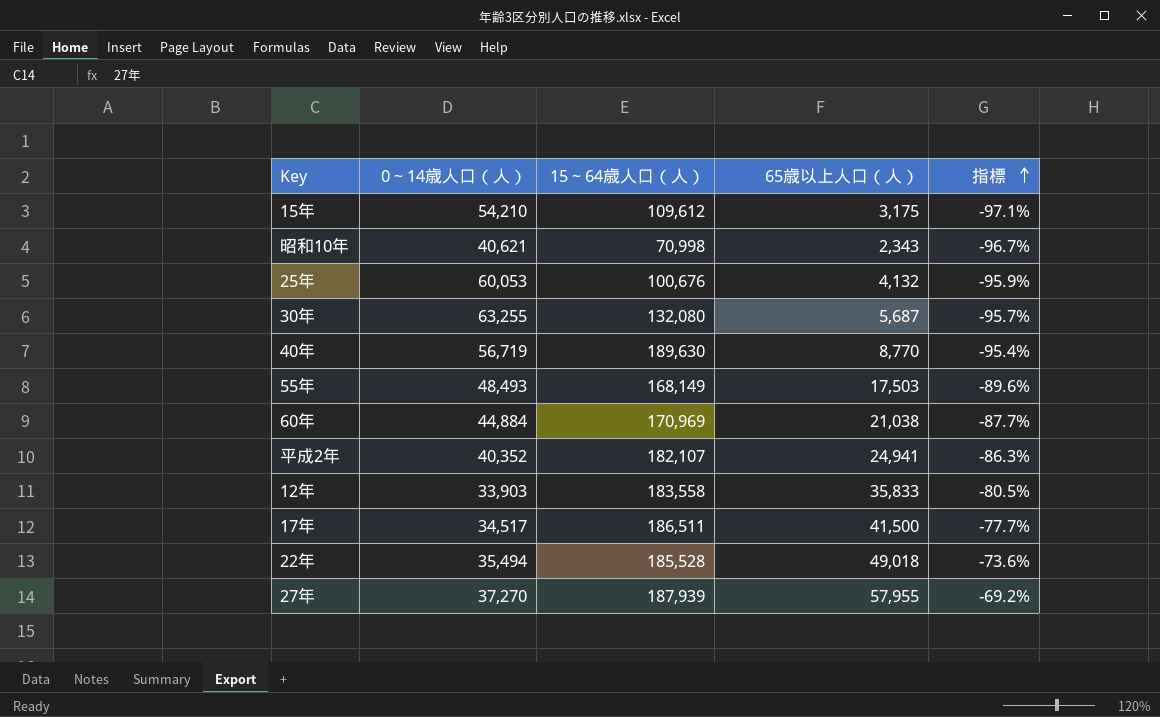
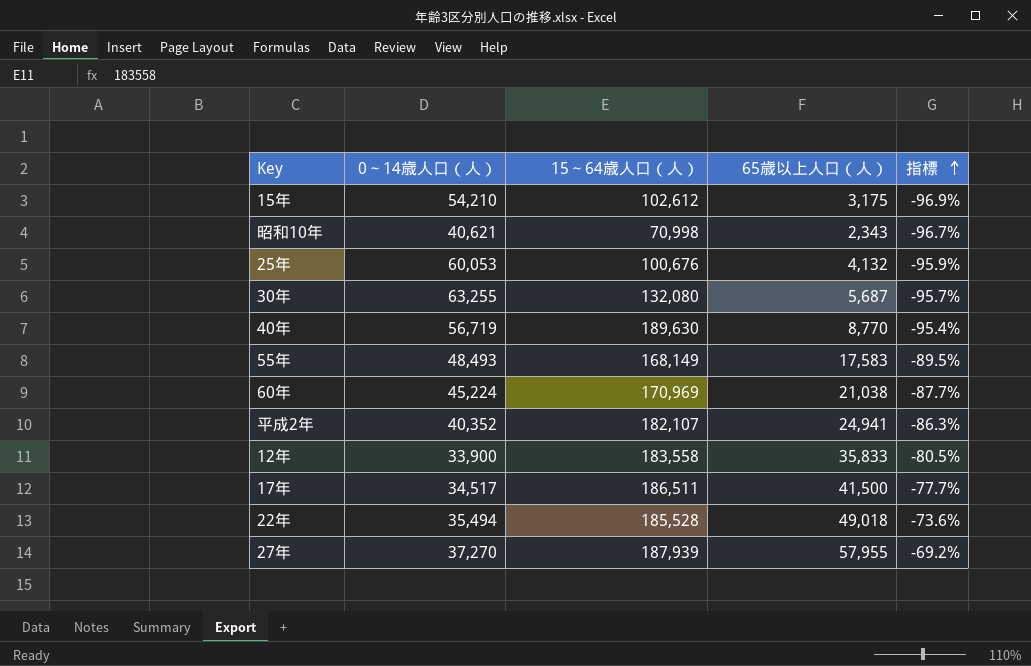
15年 | 15～64歳人口（人）: 109,612 -> 102,612
15年 | 指標: -97.1% -> -96.9%
55年 | 65歳以上人口（人）: 17,503 -> 17,583
55年 | 指標: -89.6% -> -89.5%
60年 | 0～14歳人口（人）: 44,884 -> 45,224
12年 | 0～14歳人口（人）: 33,903 -> 33,900

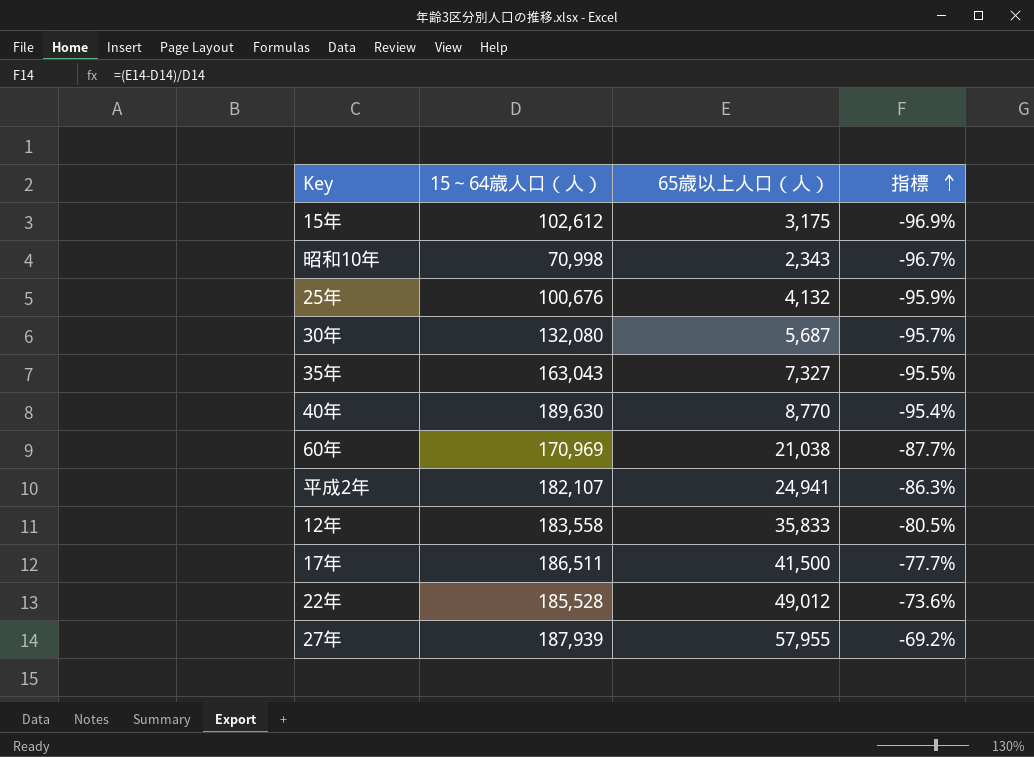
column 0～14歳人口（人） | position: 2 -> none
row 55年: 48,493 | 168,149 | 17,583 | -89.5% -> none
row 35年: none -> 163,043 | 7,327 | -95.5%
22年 | 65歳以上人口（人）: 49,018 -> 49,012

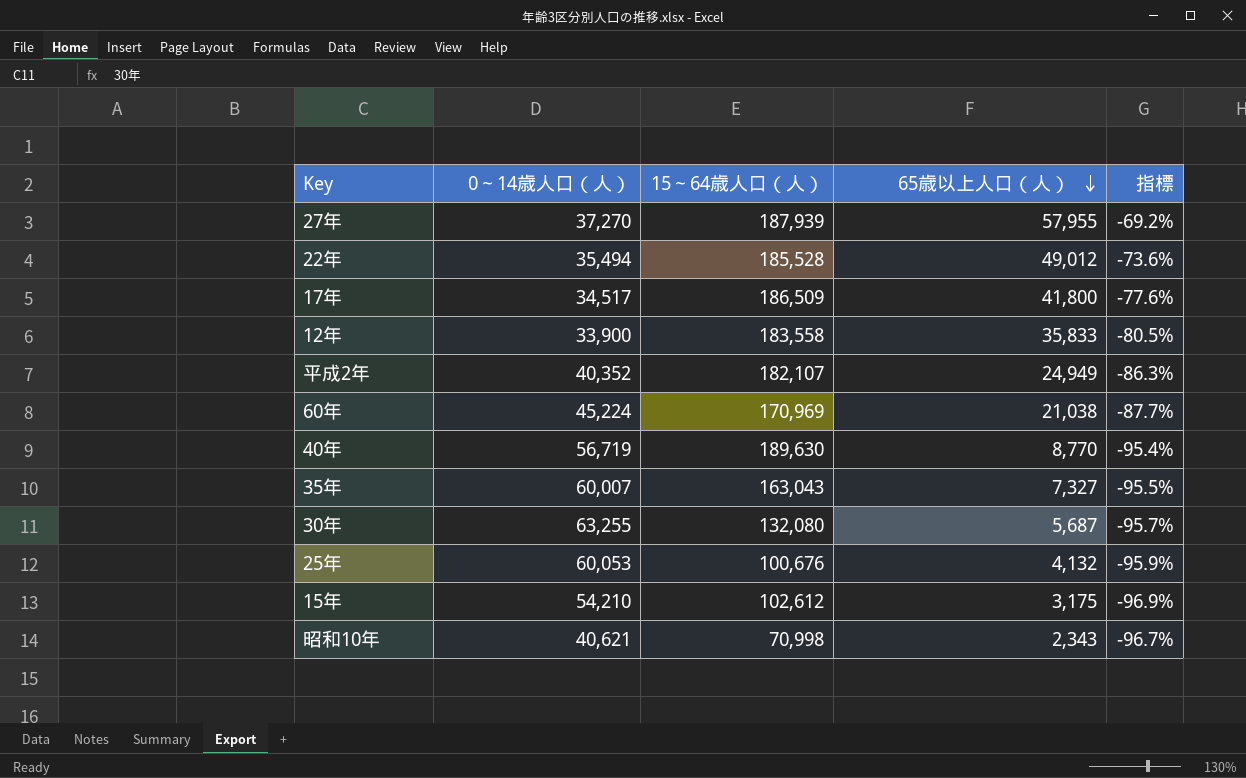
row order: 指標 ascending -> 65歳以上人口（人） descending
column 0～14歳人口（人） | position: none -> 2
17年 | 15～64歳人口（人）: 186,511 -> 186,509
17年 | 65歳以上人口（人）: 41,500 -> 41,800
17年 | 指標: -77.7% -> -77.6%
平成2年 | 65歳以上人口（人）: 24,941 -> 24,949

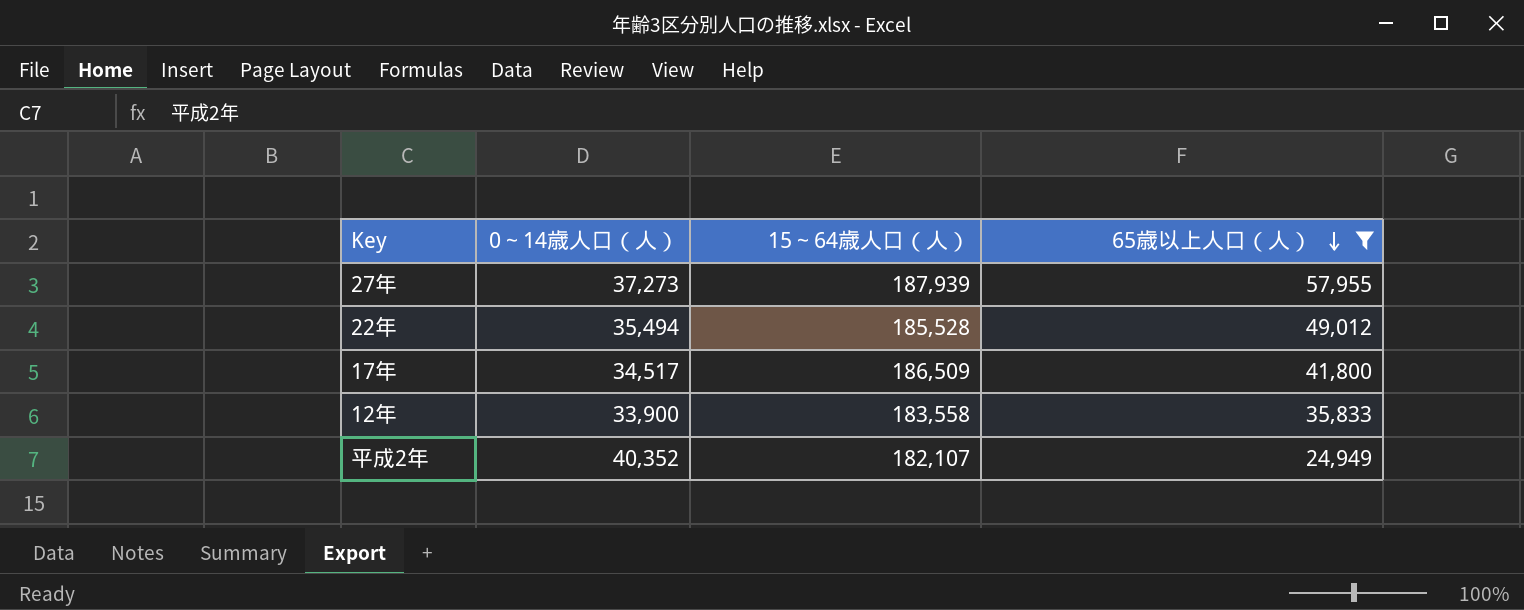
filter: none -> 65歳以上人口（人） >= 24,949
column 指標 | formula: ([65歳以上人口（人）] - [15～64歳人口（人）]) / [15～64歳人口（人）] -> none
27年 | 0～14歳人口（人）: 37,270 -> 37,273

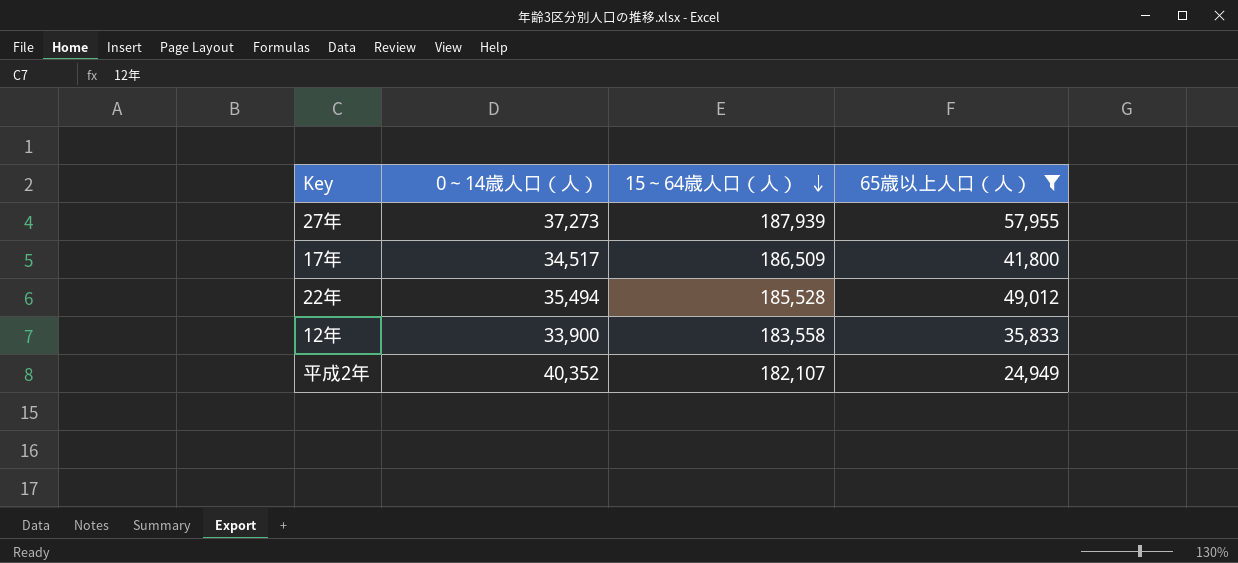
row order: 65歳以上人口（人） descending -> 15～64歳人口（人） descending

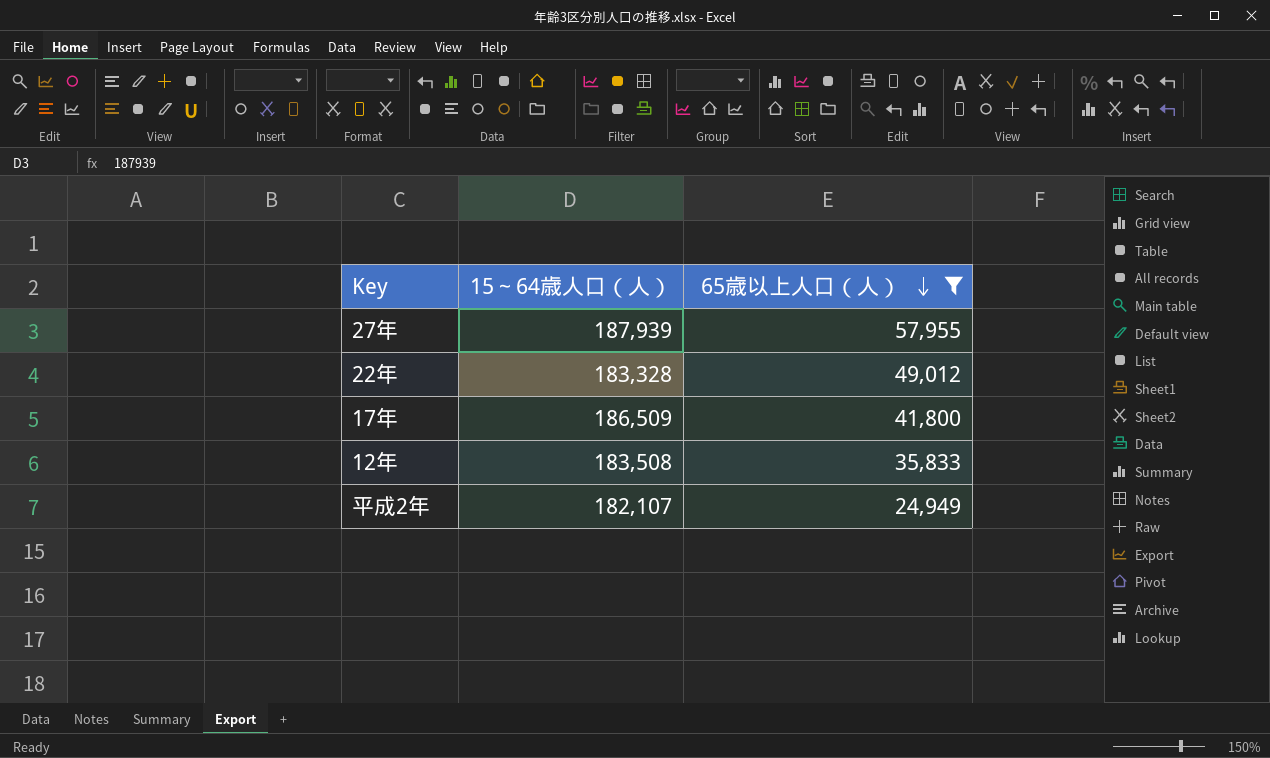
row order: 15～64歳人口（人） descending -> 65歳以上人口（人） descending
column 0～14歳人口（人） | position: 2 -> none
22年 | 15～64歳人口（人）: 185,528 -> 183,328
12年 | 15～64歳人口（人）: 183,558 -> 183,508

